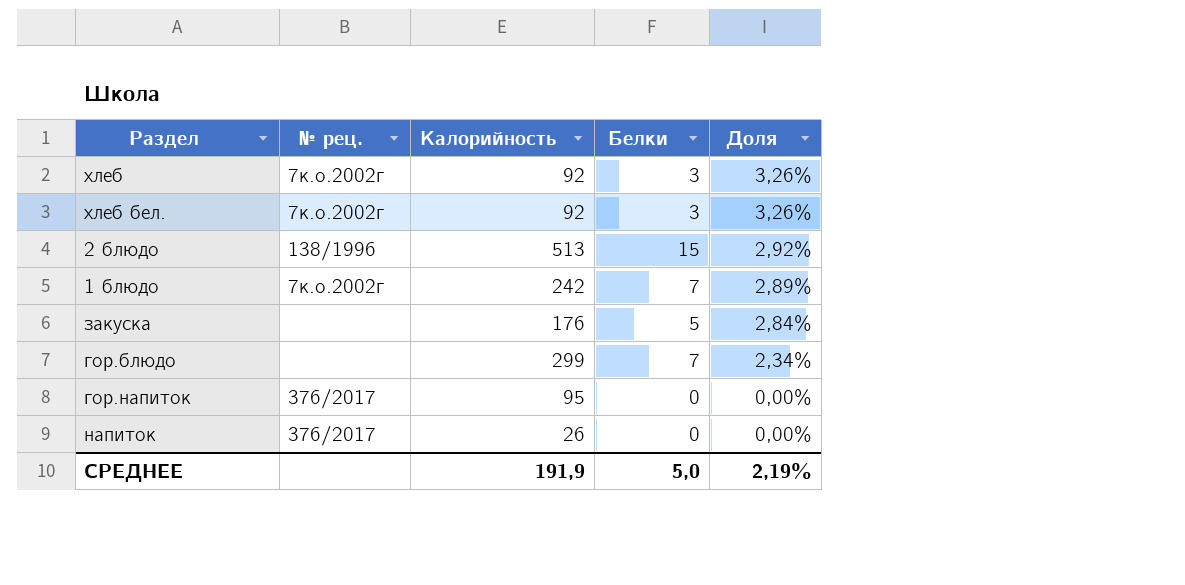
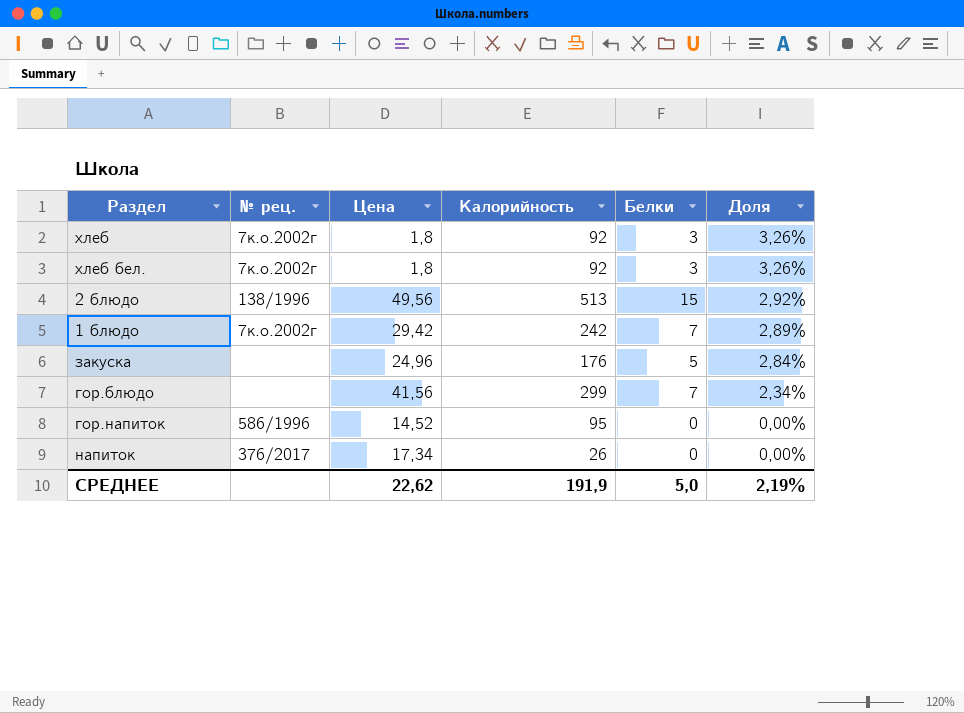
column Цена | position: none -> 3
гор.напиток | № рец.: 376/2017 -> 586/1996

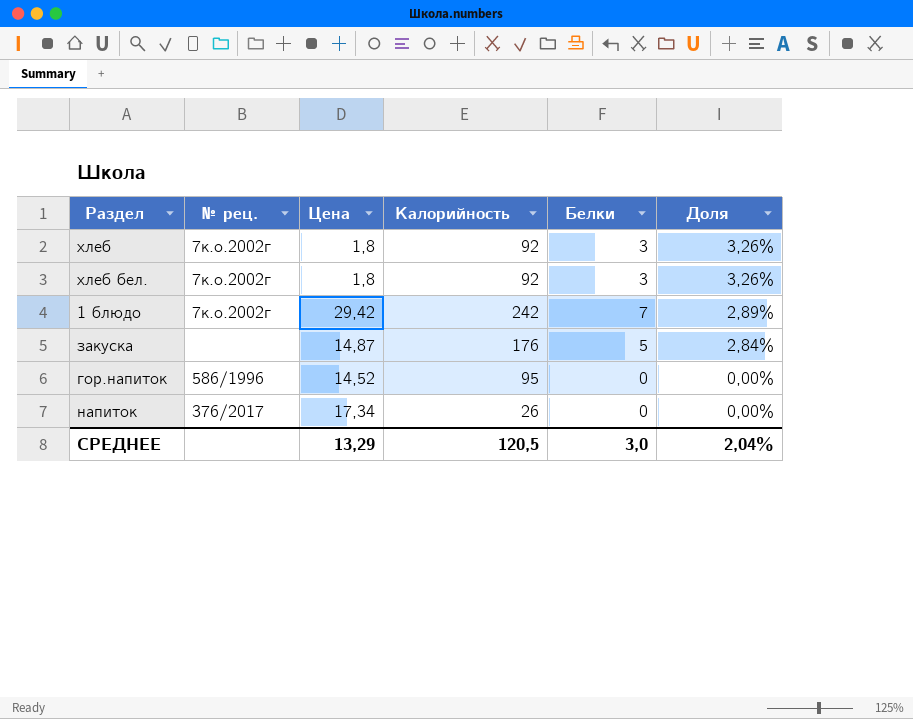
row 2 блюдо: 138/1996 | 49,56 | 513 | 15 | 2,92% -> none
row гор.блюдо: none | 41,56 | 299 | 7 | 2,34% -> none
закуска | Цена: 24,96 -> 14,87
СРЕДНЕЕ | Цена: 22,62 -> 13,29
СРЕДНЕЕ | Калорийность: 191,9 -> 120,5
СРЕДНЕЕ | Белки: 5,0 -> 3,0
СРЕДНЕЕ | Доля: 2,19% -> 2,04%

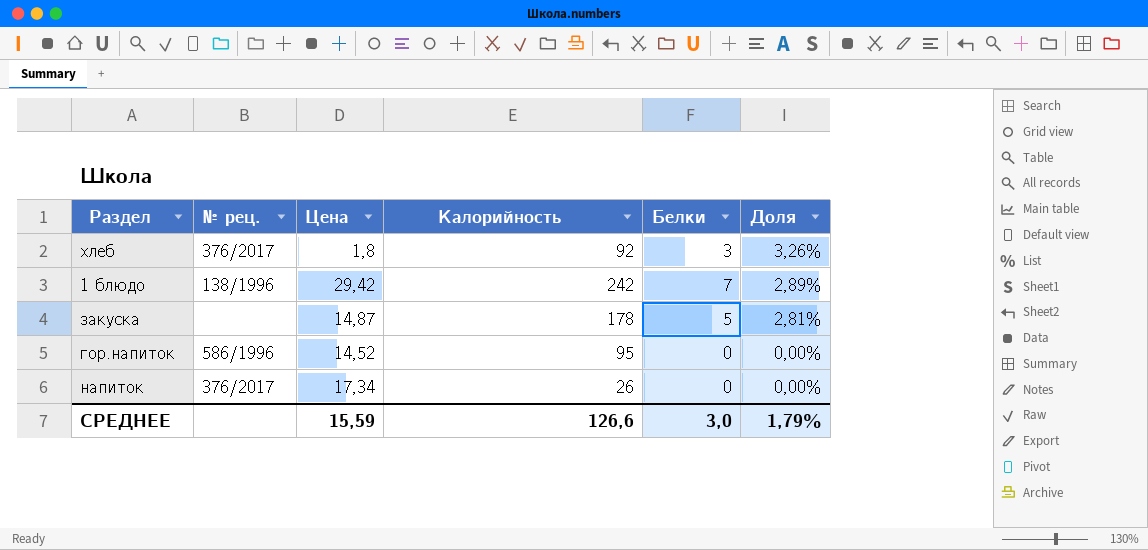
row хлеб бел.: 7к.о.2002г | 1,8 | 92 | 3 | 3,26% -> none
хлеб | № рец.: 7к.о.2002г -> 376/2017
1 блюдо | № рец.: 7к.о.2002г -> 138/1996
закуска | Калорийность: 176 -> 178
закуска | Доля: 2,84% -> 2,81%
СРЕДНЕЕ | Цена: 13,29 -> 15,59
СРЕДНЕЕ | Калорийность: 120,5 -> 126,6
СРЕДНЕЕ | Доля: 2,04% -> 1,79%

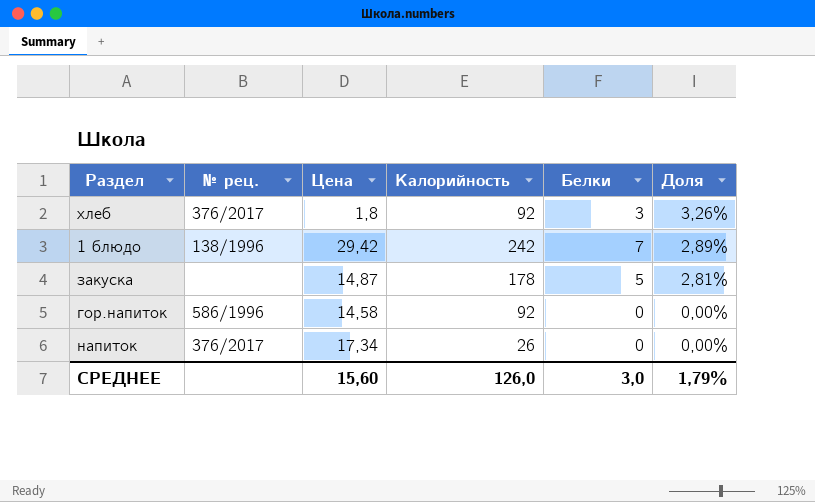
гор.напиток | Цена: 14,52 -> 14,58
гор.напиток | Калорийность: 95 -> 92
СРЕДНЕЕ | Цена: 15,59 -> 15,60
СРЕДНЕЕ | Калорийность: 126,6 -> 126,0

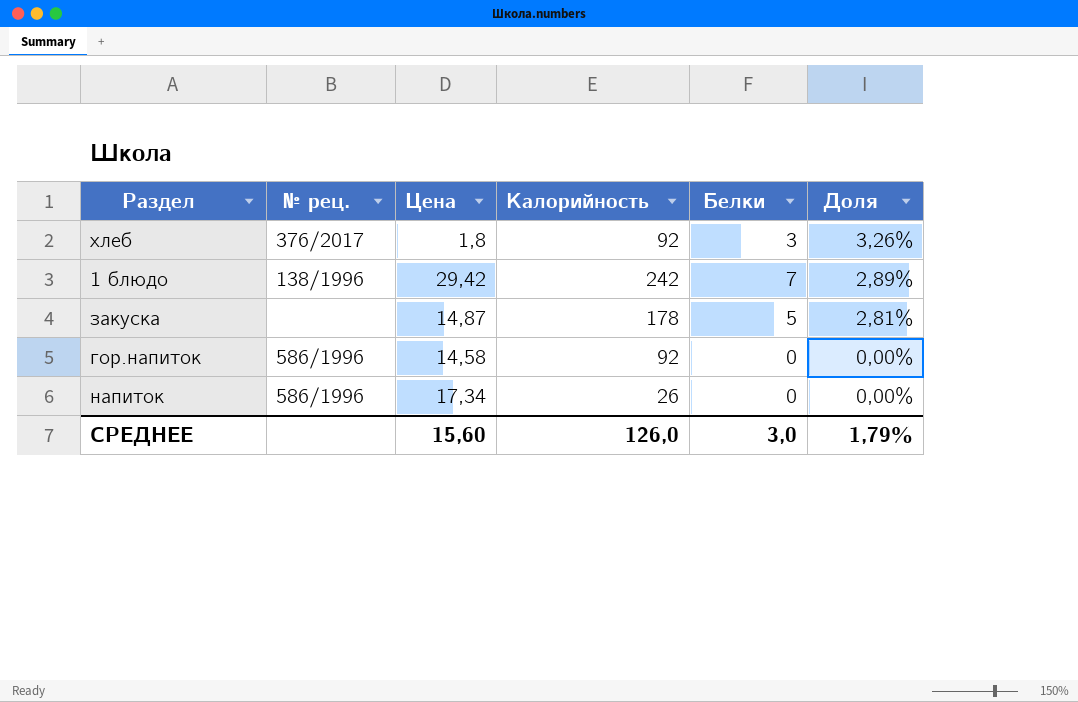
напиток | № рец.: 376/2017 -> 586/1996

